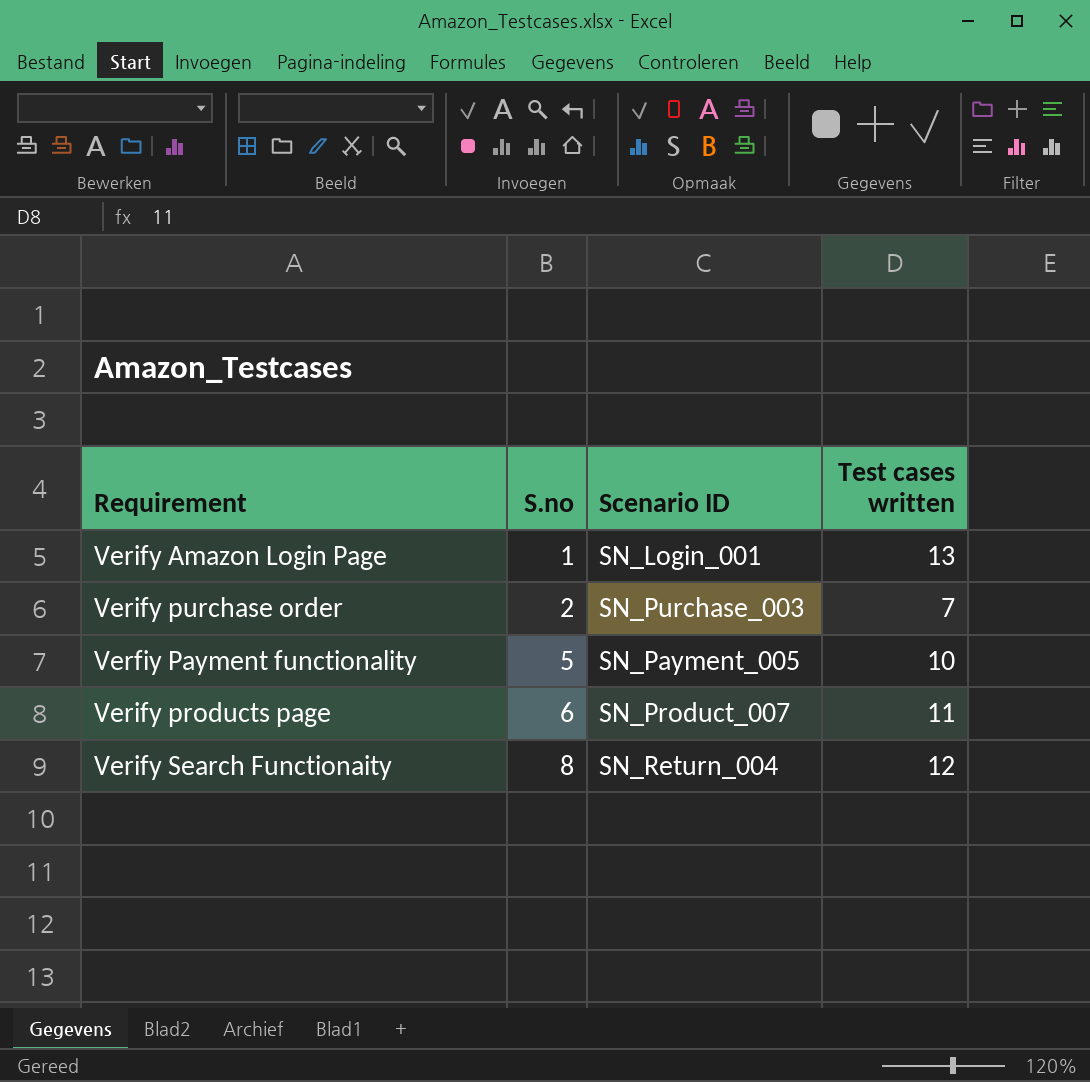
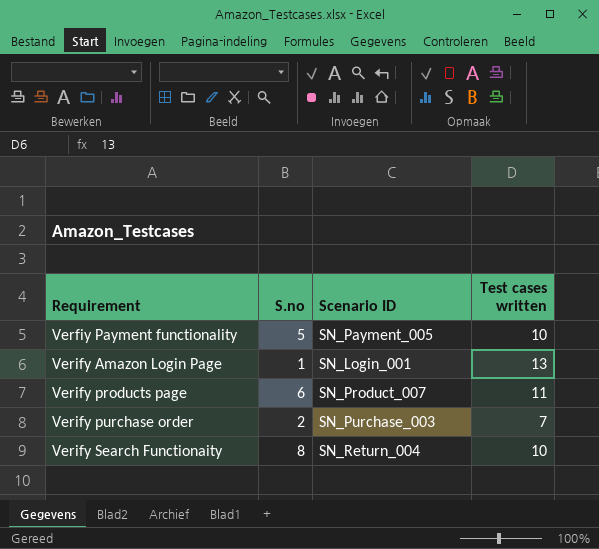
row order: S.no ascending -> Requirement ascending
Verify Search Functionaity | Test cases written: 12 -> 10

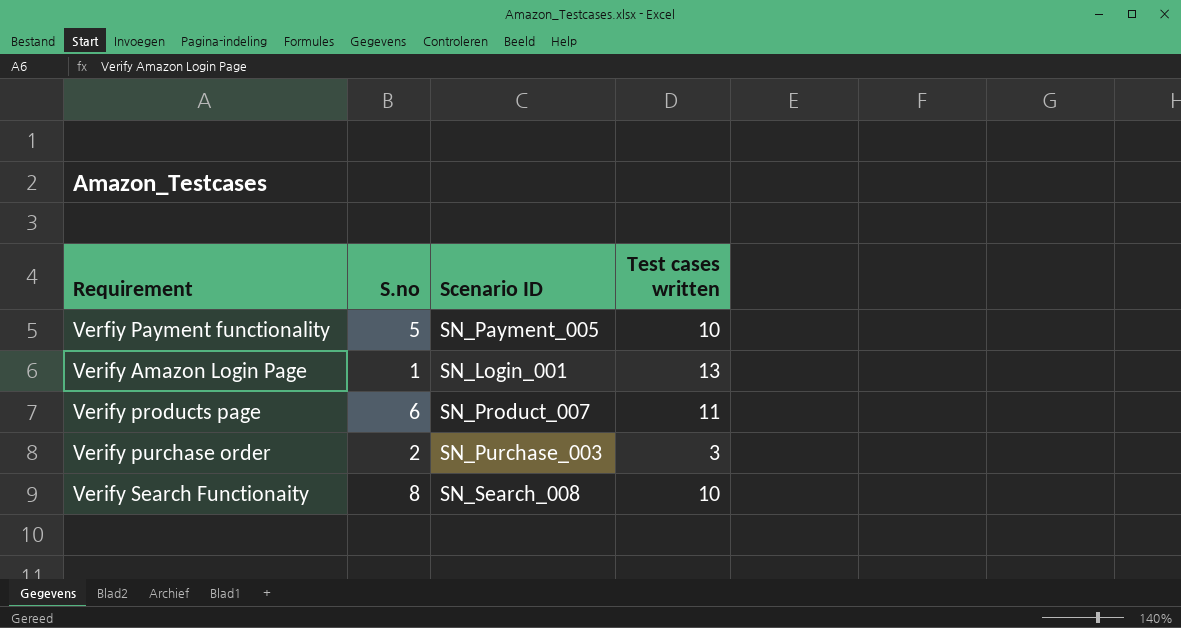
Verify purchase order | Test cases written: 7 -> 3
Verify Search Functionaity | Scenario ID: SN_Return_004 -> SN_Search_008

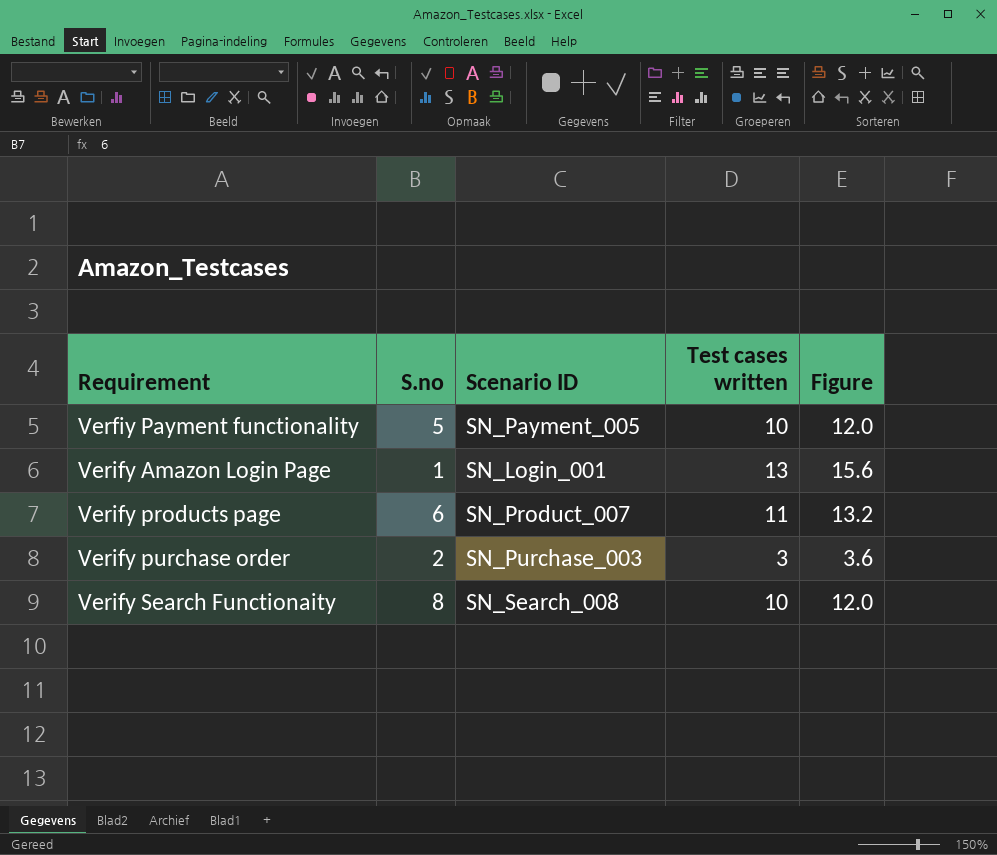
column Figure | formula: none -> [Test cases written] * 1.2

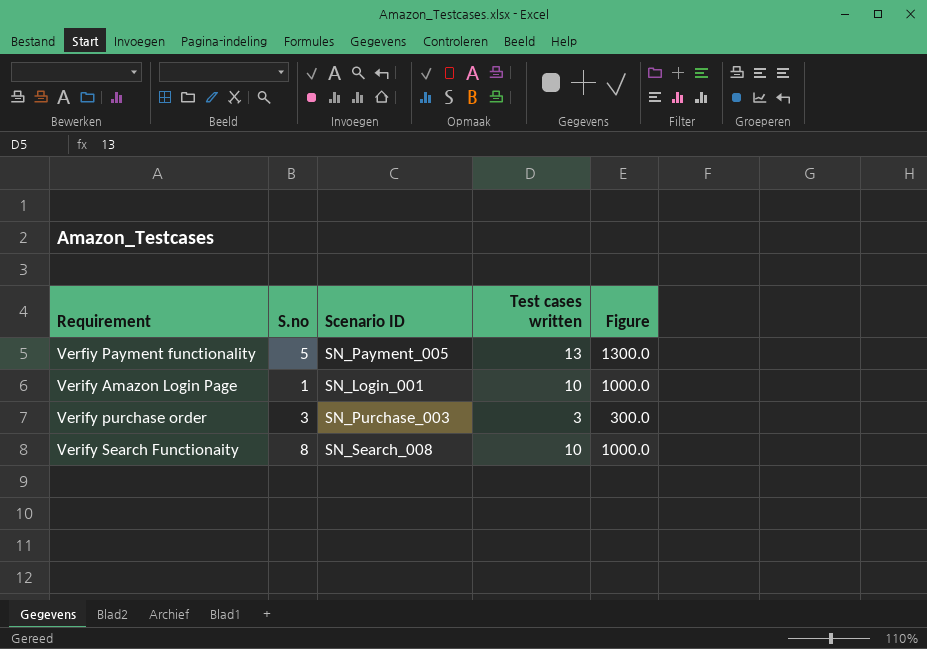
column Figure | formula: [Test cases written] * 1.2 -> [Test cases written] * 100
row Verify products page: 6 | SN_Product_007 | 11 | 13.2 -> none
Verfiy Payment functionality | Test cases written: 10 -> 13
Verify Amazon Login Page | Test cases written: 13 -> 10
Verify purchase order | S.no: 2 -> 3

